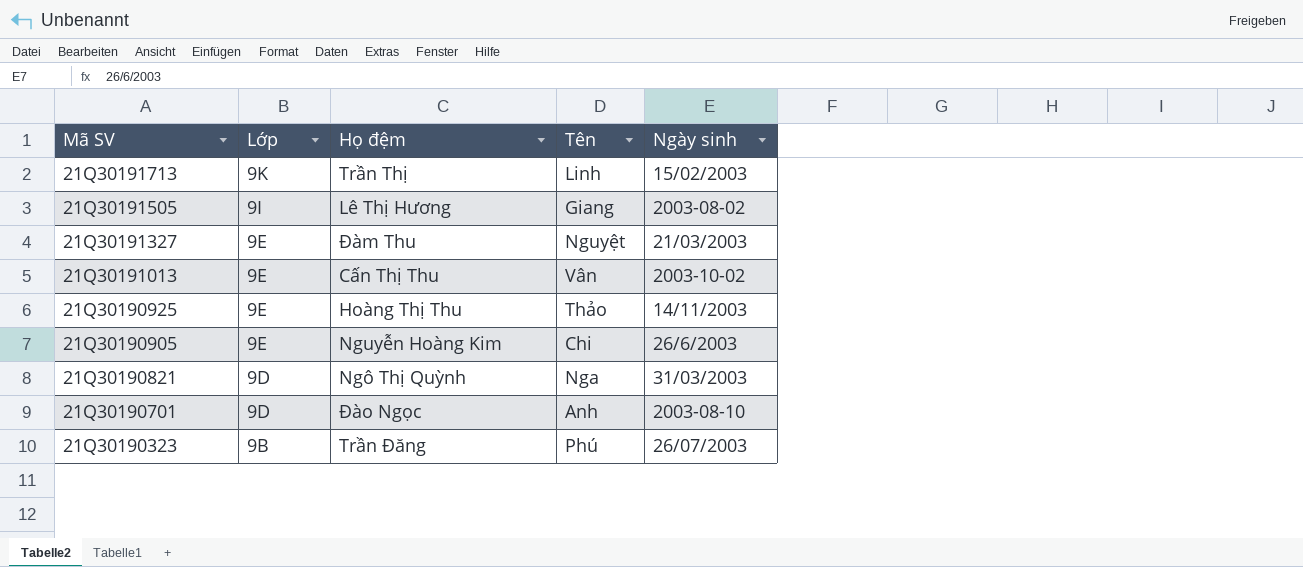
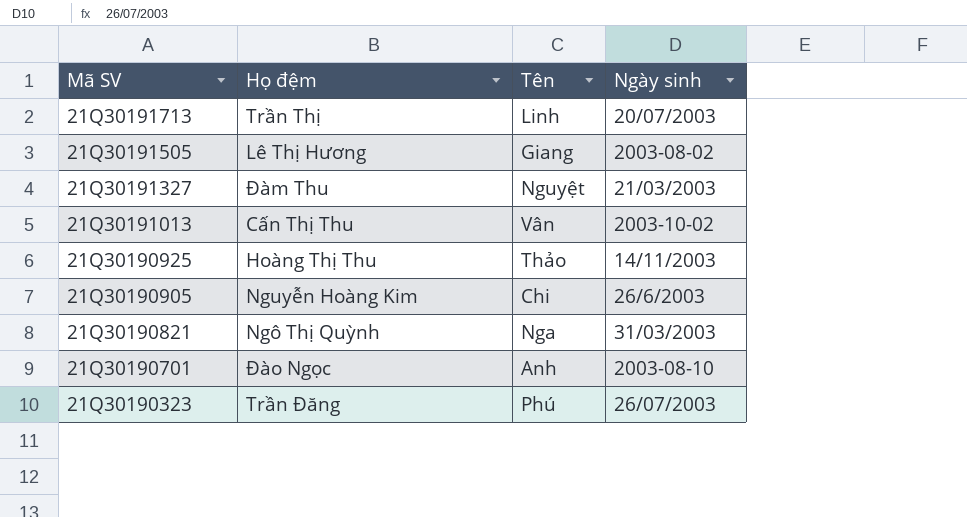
column Lớp | position: 2 -> none
21Q30191713 | Ngày sinh: 15/02/2003 -> 20/07/2003

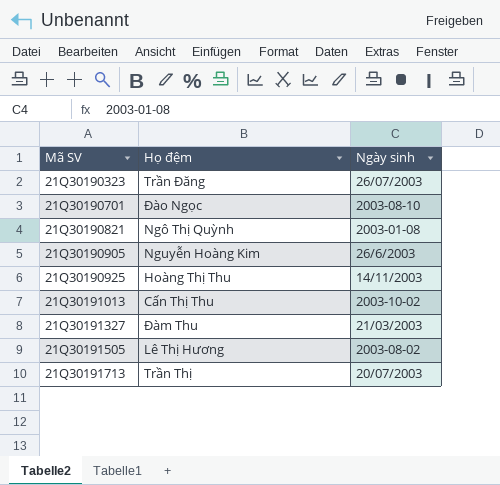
row order: Mã SV descending -> Mã SV ascending
column Tên | position: 3 -> none
21Q30190821 | Ngày sinh: 31/03/2003 -> 2003-01-08

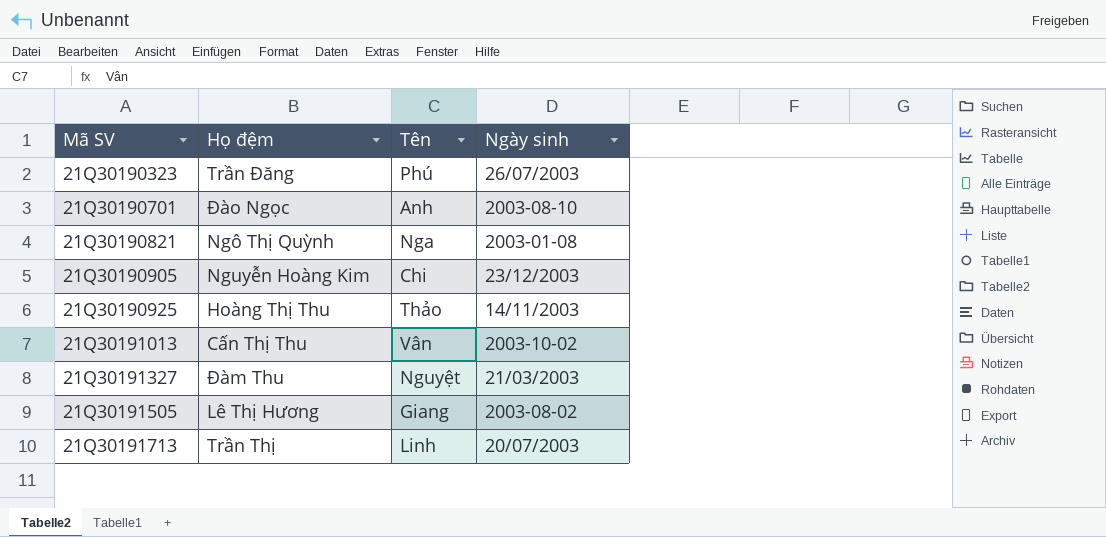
column Tên | position: none -> 3
21Q30190905 | Ngày sinh: 26/6/2003 -> 23/12/2003

